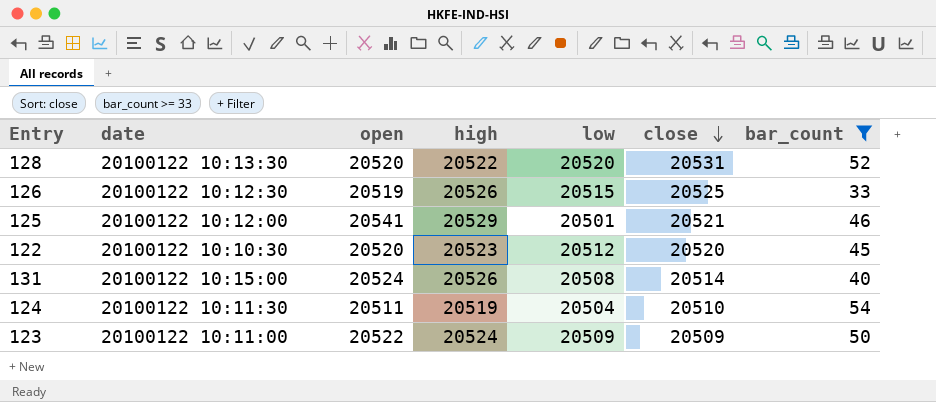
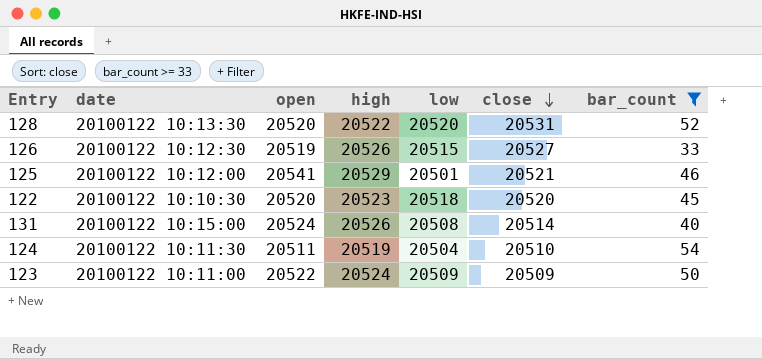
126 | close: 20525 -> 20527
122 | low: 20512 -> 20518

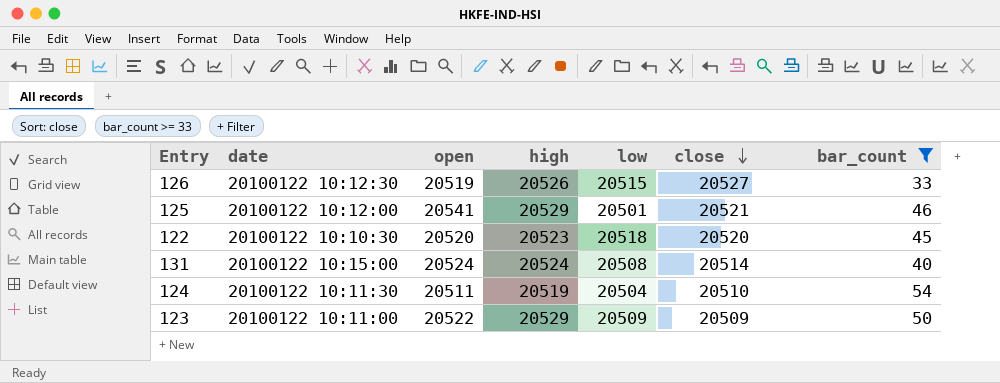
row 128: 20100122 10:13:30 | 20520 | 20522 | 20520 | 20531 | 52 -> none
131 | high: 20526 -> 20524
123 | high: 20524 -> 20529

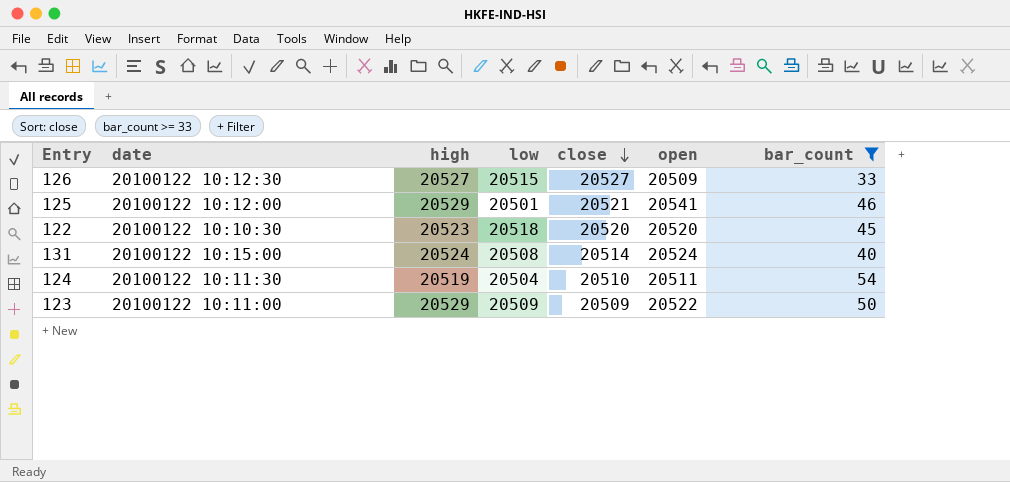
column open | position: 3 -> 6
126 | high: 20526 -> 20527
126 | open: 20519 -> 20509

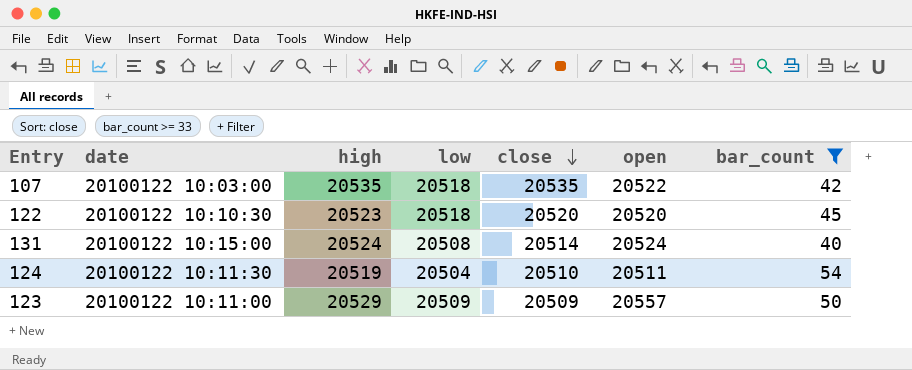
row 126: 20100122 10:12:30 | 20527 | 20515 | 20527 | 20509 | 33 -> none
row 125: 20100122 10:12:00 | 20529 | 20501 | 20521 | 20541 | 46 -> none
row 107: none -> 20100122 10:03:00 | 20535 | 20518 | 20535 | 20522 | 42
123 | open: 20522 -> 20557

